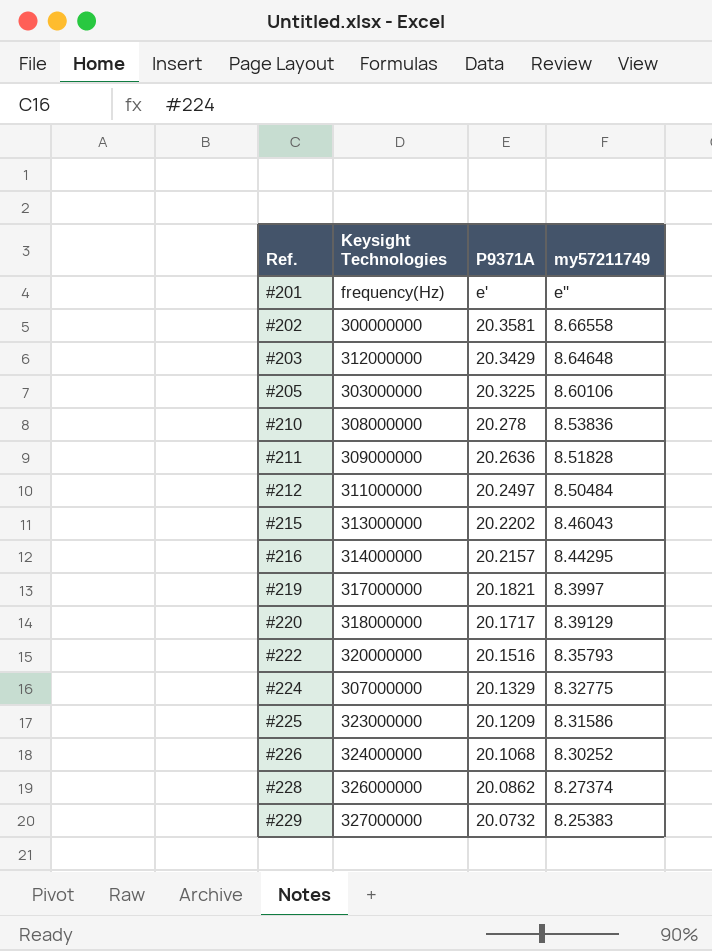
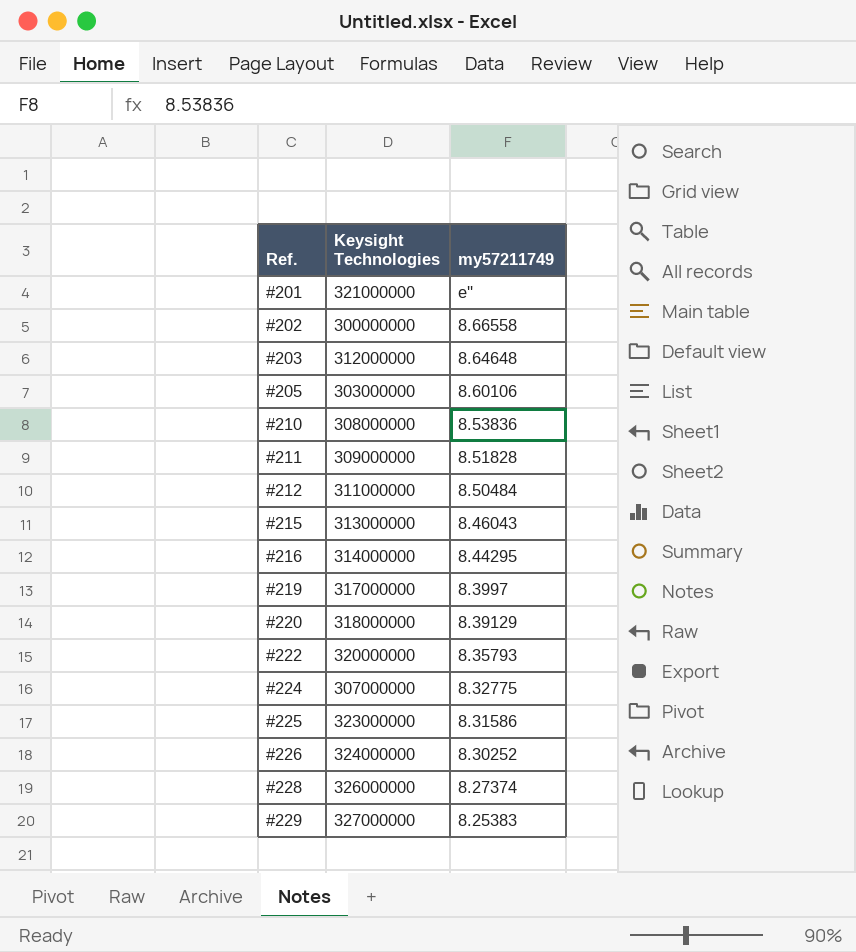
column P9371A | position: 3 -> none
#201 | Keysight Technologies: frequency(Hz) -> 321000000

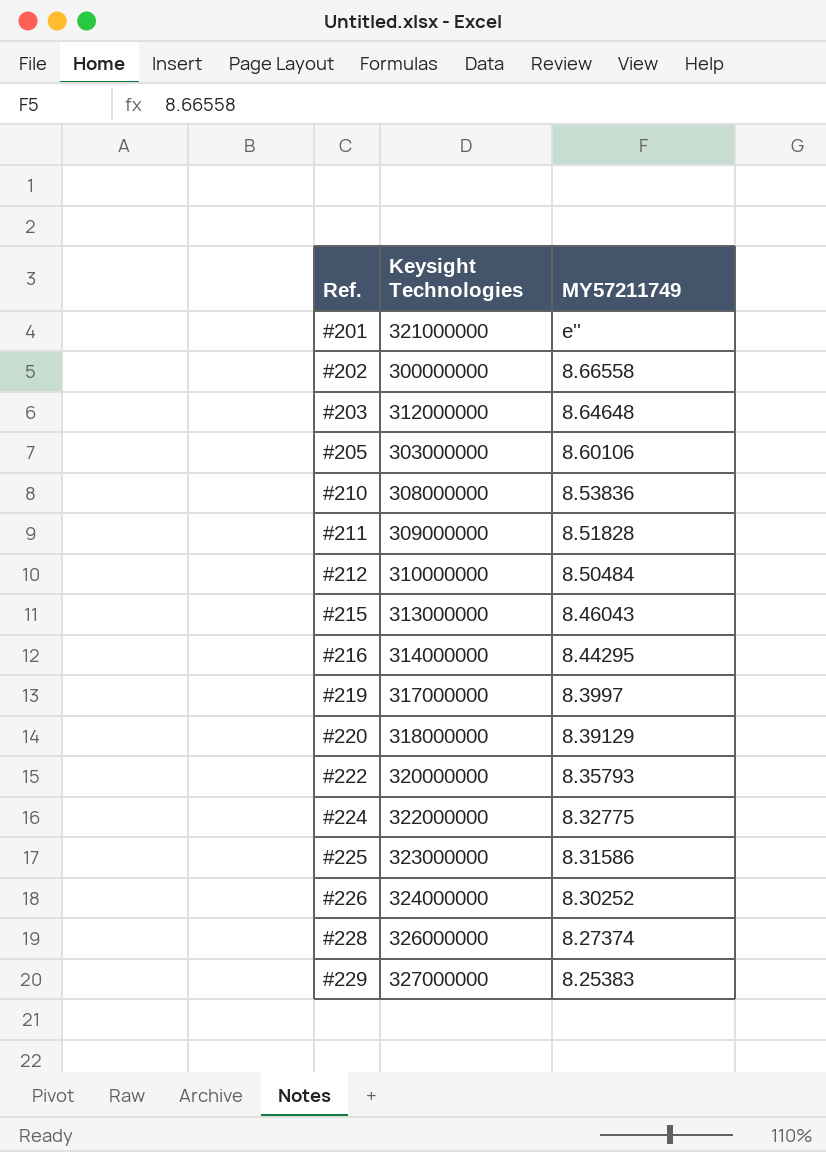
column name: my57211749 -> MY57211749
#212 | Keysight Technologies: 311000000 -> 310000000
#224 | Keysight Technologies: 307000000 -> 322000000

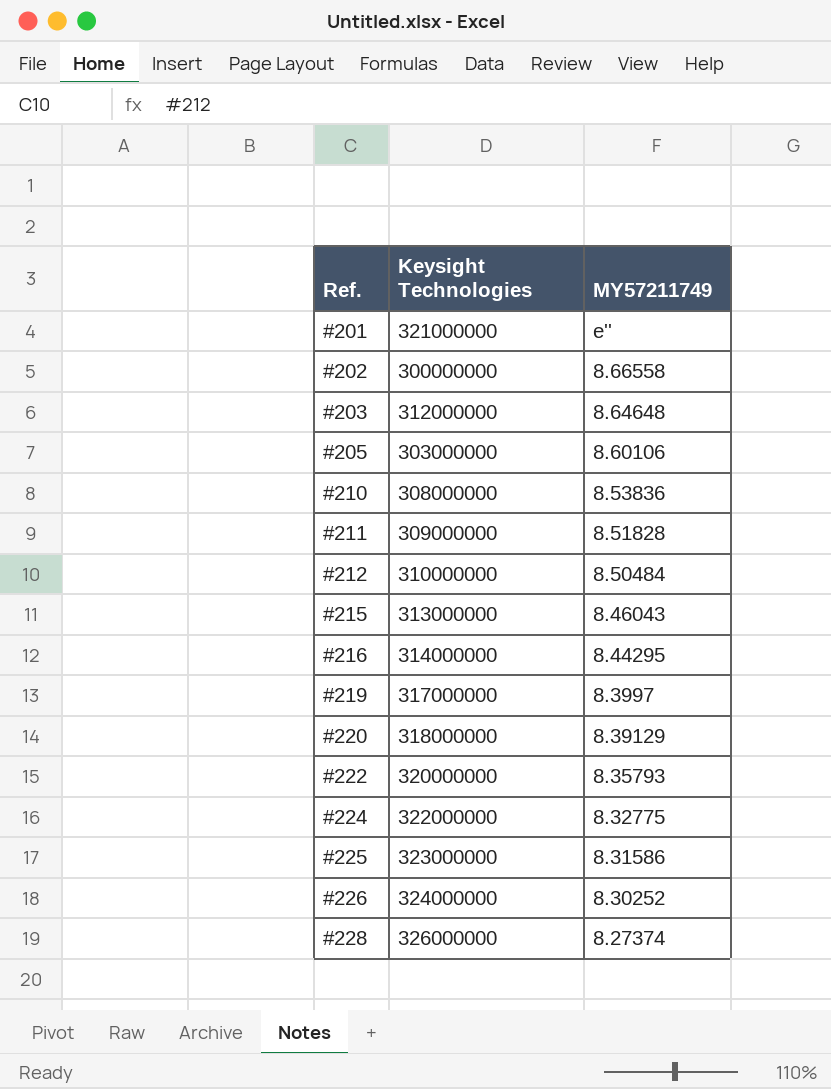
row #229: 327000000 | 8.25383 -> none

